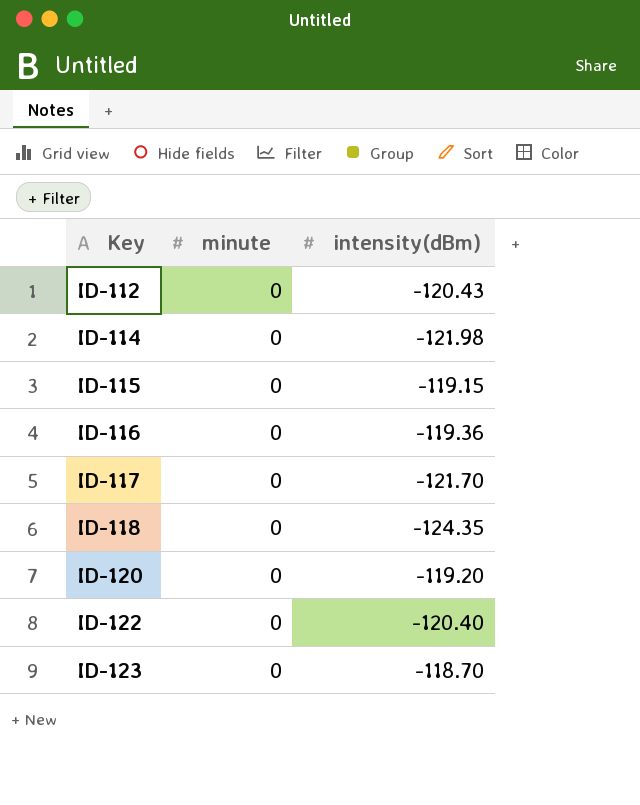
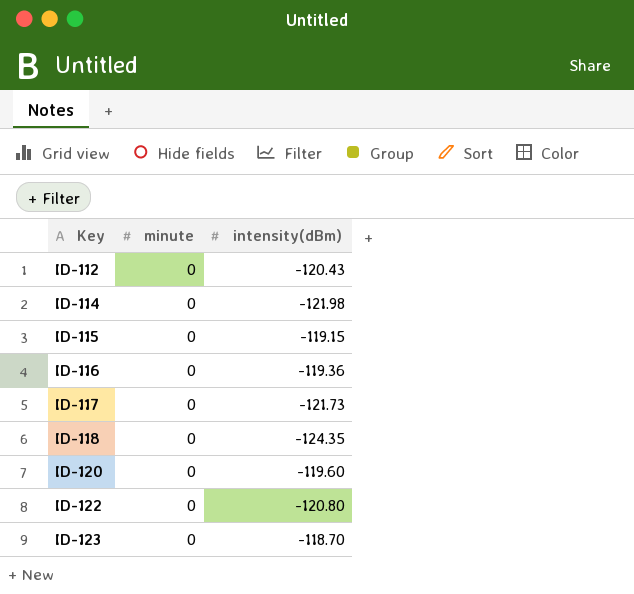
ID-117 | intensity(dBm): -121.70 -> -121.73
ID-120 | intensity(dBm): -119.20 -> -119.60
ID-122 | intensity(dBm): -120.40 -> -120.80

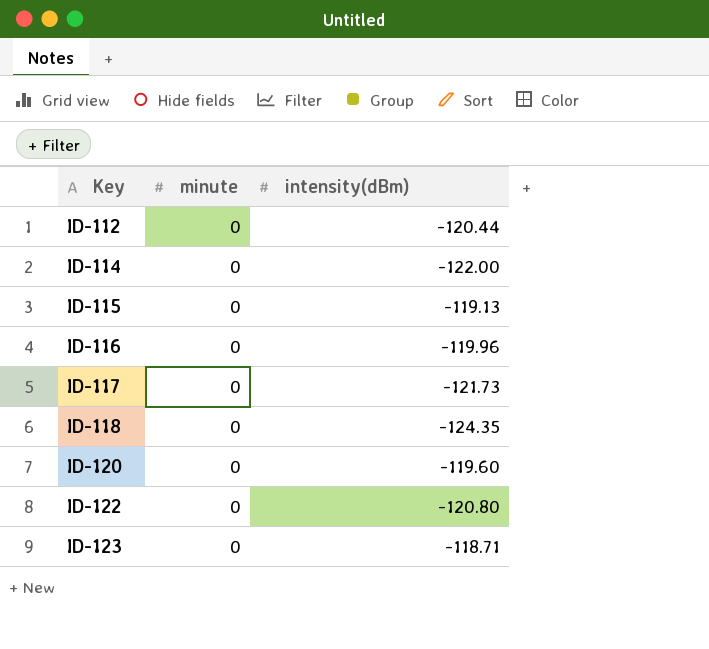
ID-112 | intensity(dBm): -120.43 -> -120.44
ID-114 | intensity(dBm): -121.98 -> -122.00
ID-115 | intensity(dBm): -119.15 -> -119.13
ID-116 | intensity(dBm): -119.36 -> -119.96
ID-123 | intensity(dBm): -118.70 -> -118.71

